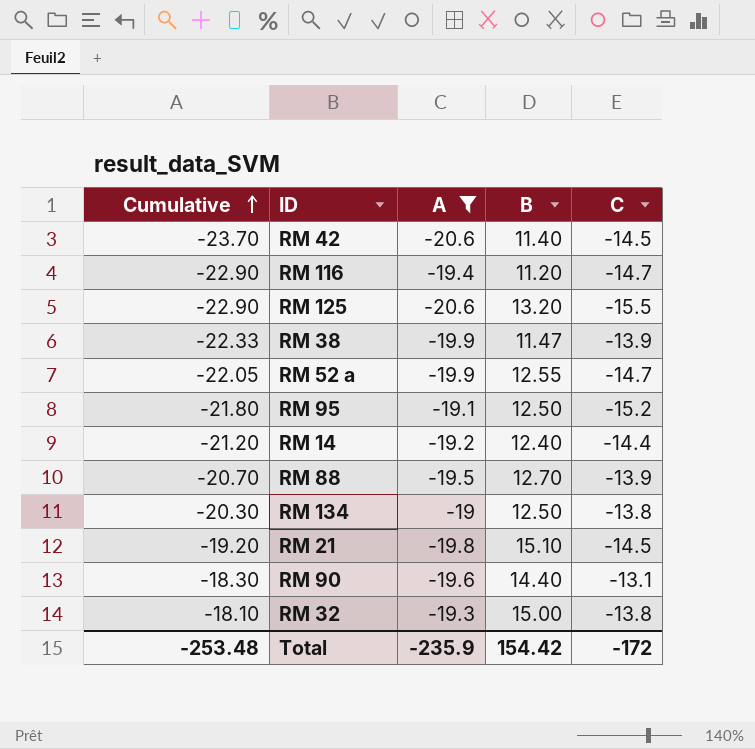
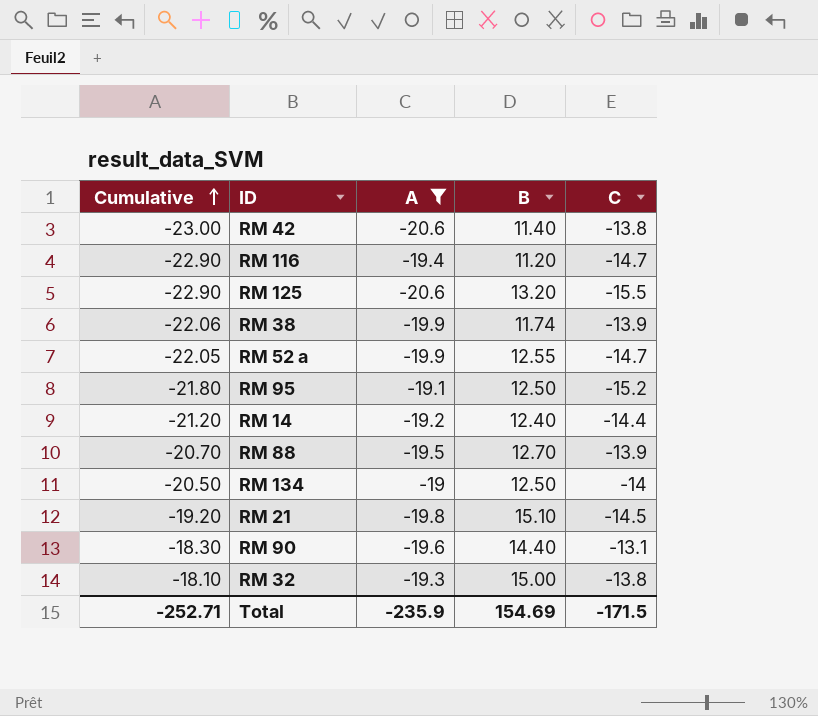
RM 42 | Cumulative: -23.70 -> -23.00
RM 42 | C: -14.5 -> -13.8
RM 38 | Cumulative: -22.33 -> -22.06
RM 38 | B: 11.47 -> 11.74
RM 134 | Cumulative: -20.30 -> -20.50
RM 134 | C: -13.8 -> -14
Total | Cumulative: -253.48 -> -252.71
Total | B: 154.42 -> 154.69
Total | C: -172 -> -171.5

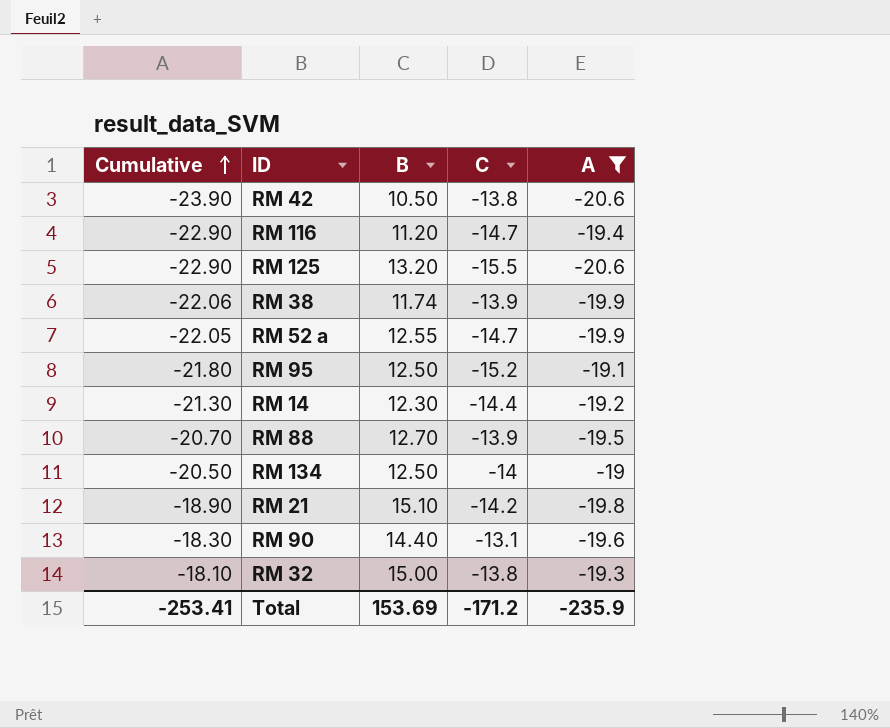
column A | position: 3 -> 5
RM 42 | Cumulative: -23.00 -> -23.90
RM 42 | B: 11.40 -> 10.50
RM 14 | Cumulative: -21.20 -> -21.30
RM 14 | B: 12.40 -> 12.30
RM 21 | Cumulative: -19.20 -> -18.90
RM 21 | C: -14.5 -> -14.2
Total | Cumulative: -252.71 -> -253.41
Total | B: 154.69 -> 153.69
Total | C: -171.5 -> -171.2

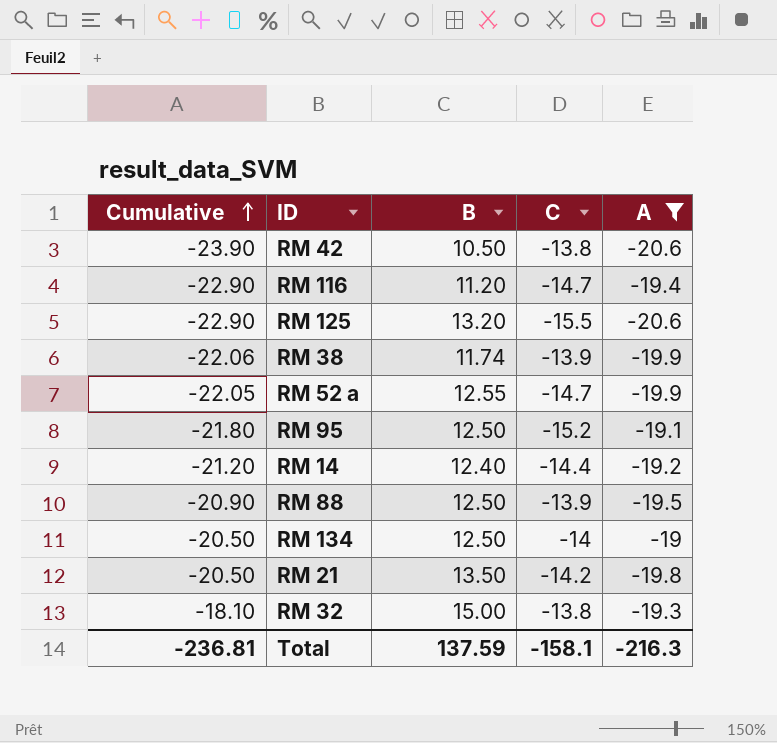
row RM 90: -18.30 | 14.40 | -13.1 | -19.6 -> none
RM 14 | Cumulative: -21.30 -> -21.20
RM 14 | B: 12.30 -> 12.40
RM 88 | Cumulative: -20.70 -> -20.90
RM 88 | B: 12.70 -> 12.50
RM 21 | Cumulative: -18.90 -> -20.50
RM 21 | B: 15.10 -> 13.50
Total | Cumulative: -253.41 -> -236.81
Total | B: 153.69 -> 137.59
Total | C: -171.2 -> -158.1
Total | A: -235.9 -> -216.3

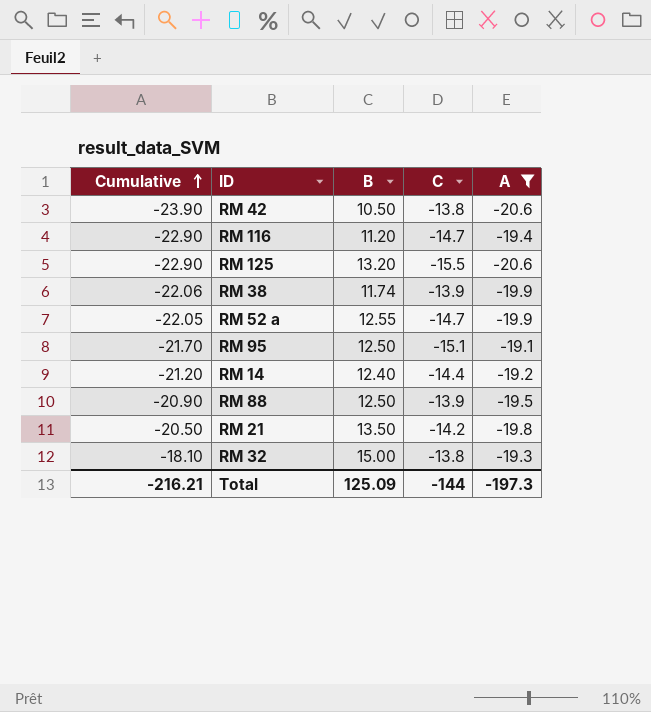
row RM 134: -20.50 | 12.50 | -14 | -19 -> none
RM 95 | Cumulative: -21.80 -> -21.70
RM 95 | C: -15.2 -> -15.1
Total | Cumulative: -236.81 -> -216.21
Total | B: 137.59 -> 125.09
Total | C: -158.1 -> -144
Total | A: -216.3 -> -197.3

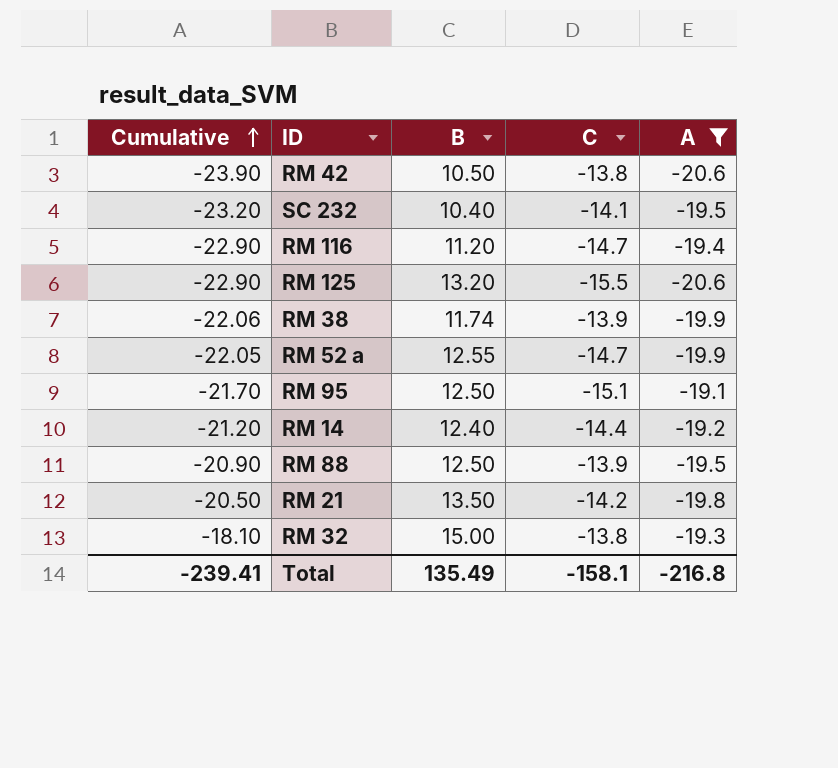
row SC 232: none -> -23.20 | 10.40 | -14.1 | -19.5
Total | Cumulative: -216.21 -> -239.41
Total | B: 125.09 -> 135.49
Total | C: -144 -> -158.1
Total | A: -197.3 -> -216.8

